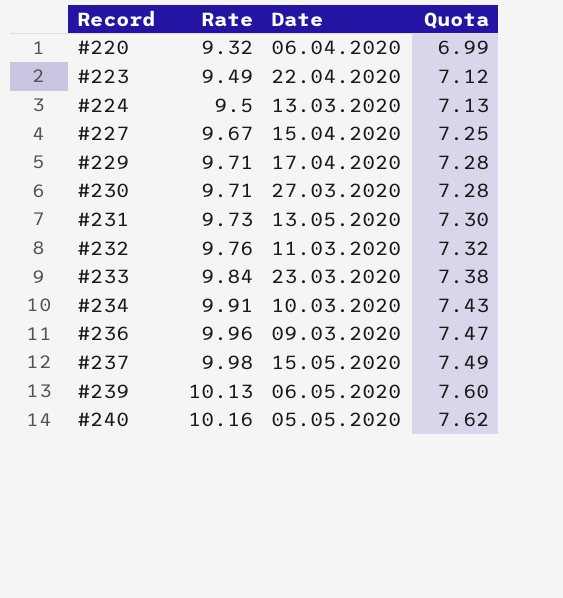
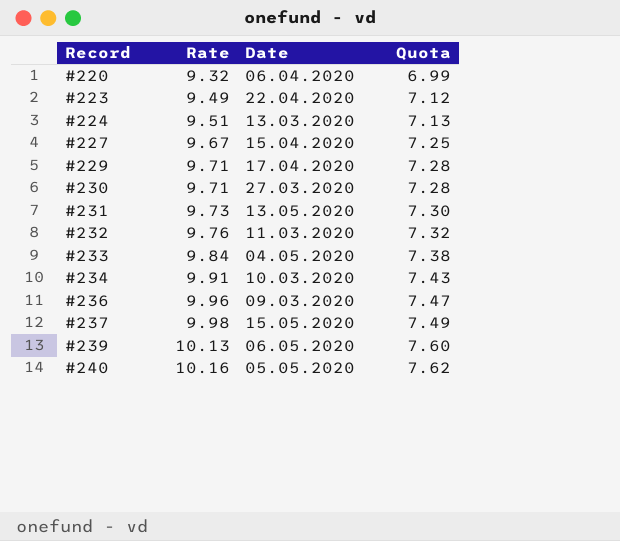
#224 | Rate: 9.5 -> 9.51
#233 | Date: 23.03.2020 -> 04.05.2020

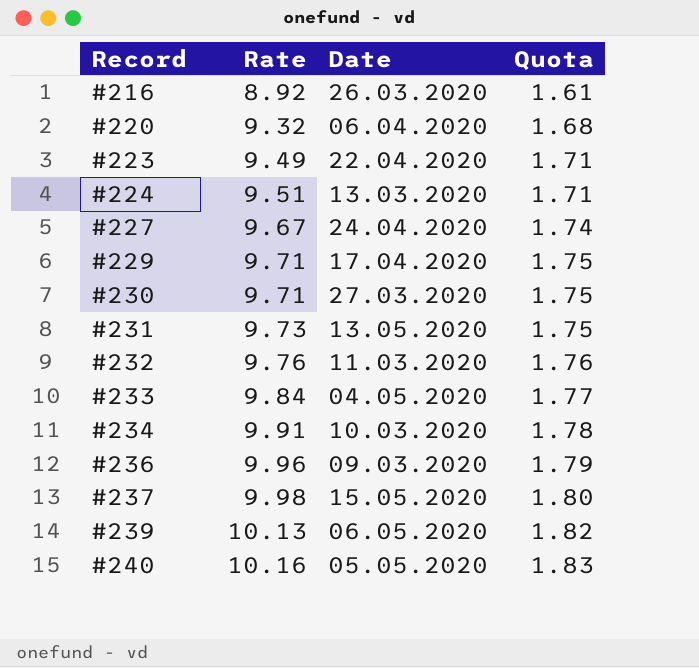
column Quota | formula: [Rate] * 0.75 -> [Rate] * 0.18
row #216: none -> 8.92 | 26.03.2020 | 1.61
#227 | Date: 15.04.2020 -> 24.04.2020

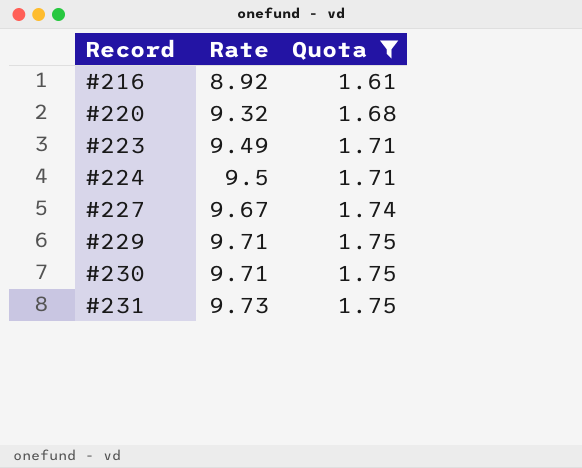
filter: none -> Quota <= 1.75
column Date | position: 3 -> none
#224 | Rate: 9.51 -> 9.5

